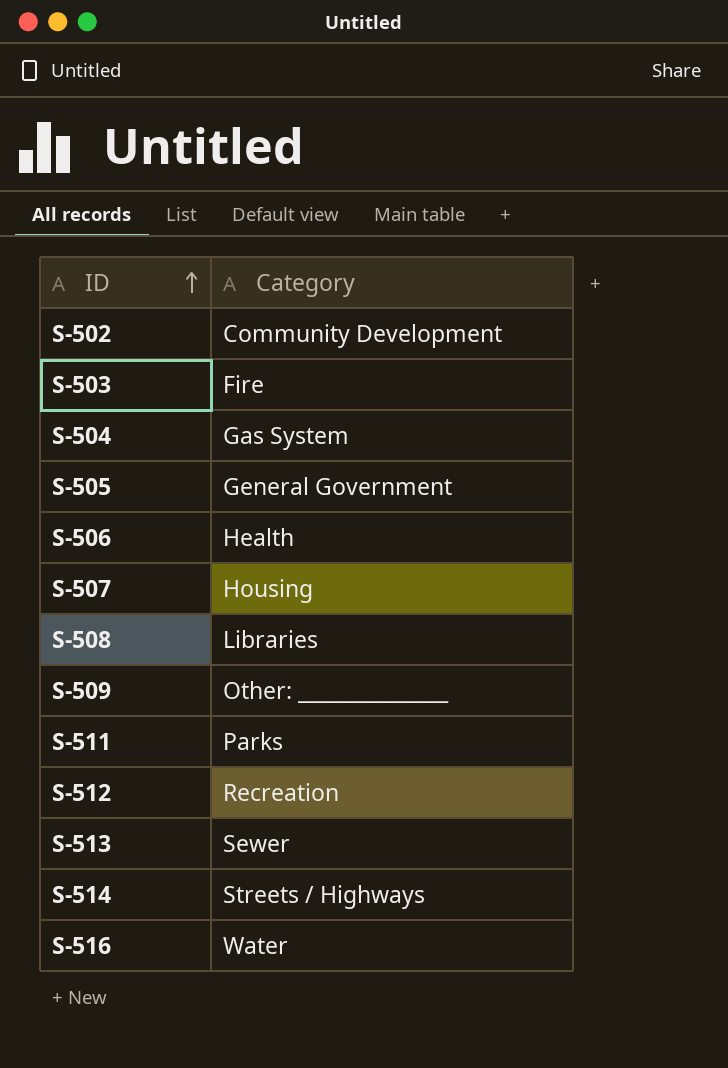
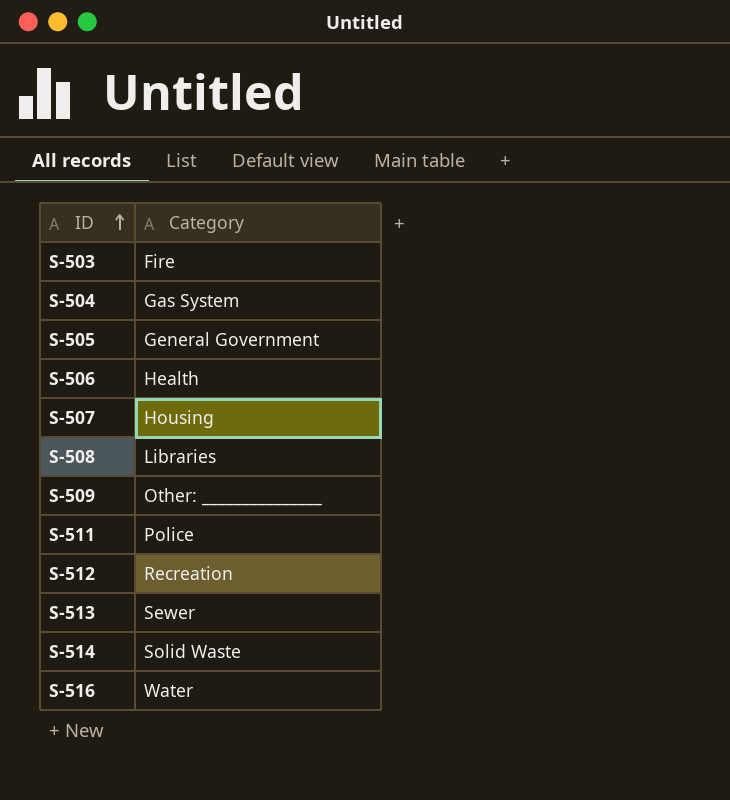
row S-502: Community Development -> none
S-511 | Category: Parks -> Police
S-514 | Category: Streets / Highways -> Solid Waste

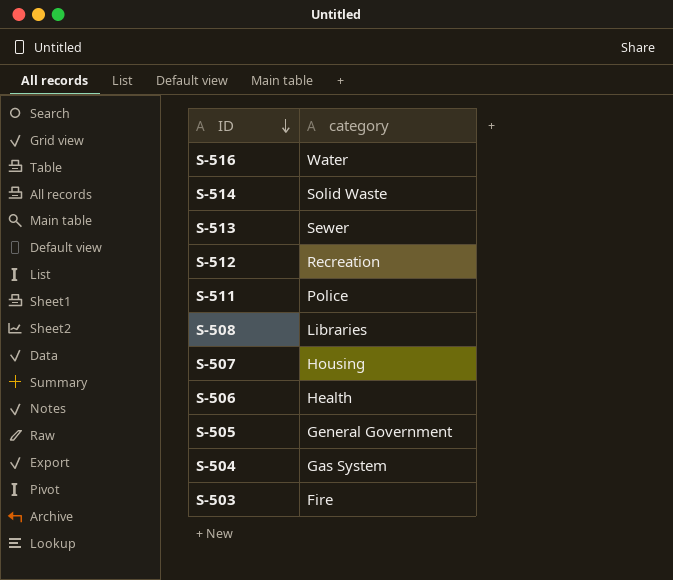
row order: ID ascending -> ID descending
column name: Category -> category
row S-509: Other: _______________ -> none

